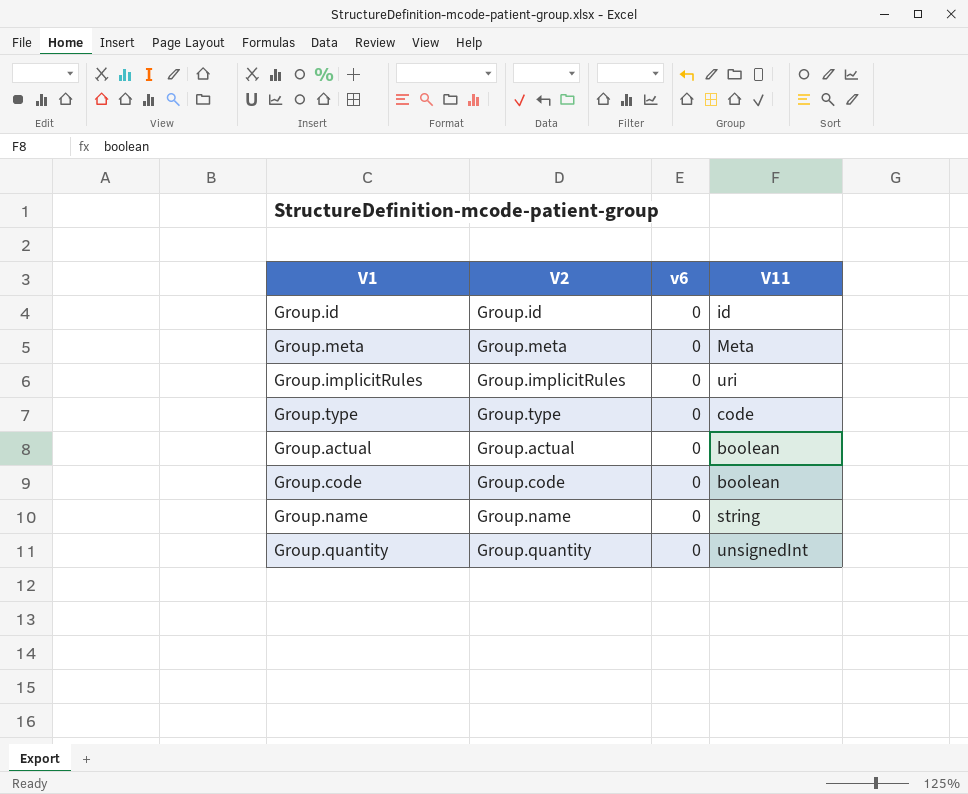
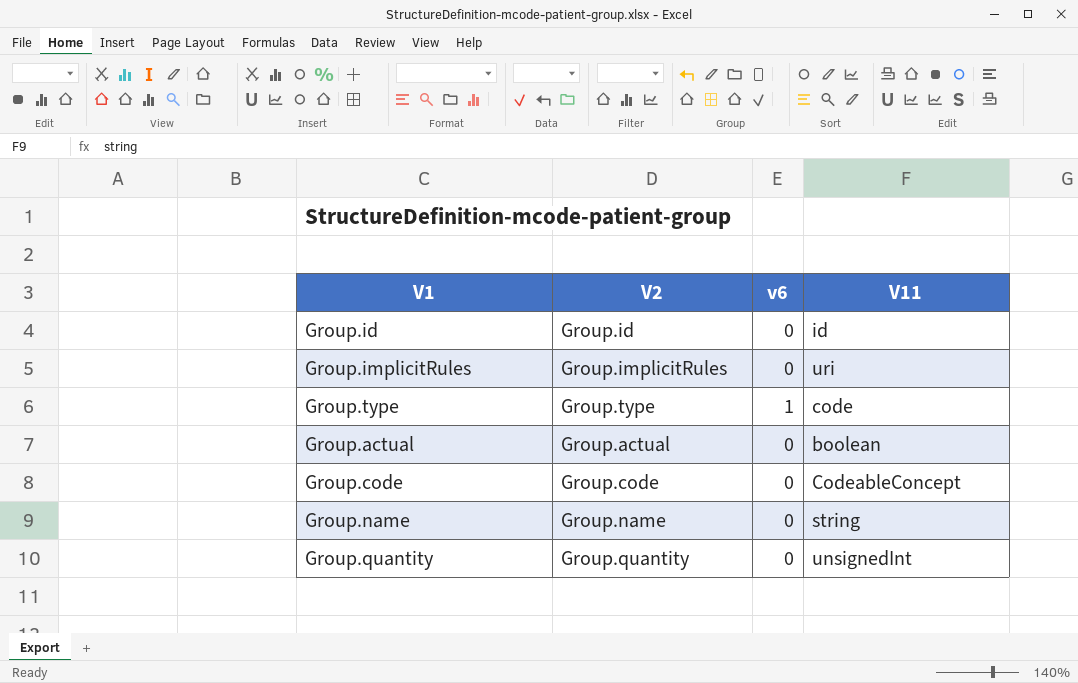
row Group.meta: Group.meta | 0 | Meta -> none
Group.type | v6: 0 -> 1
Group.code | V11: boolean -> CodeableConcept

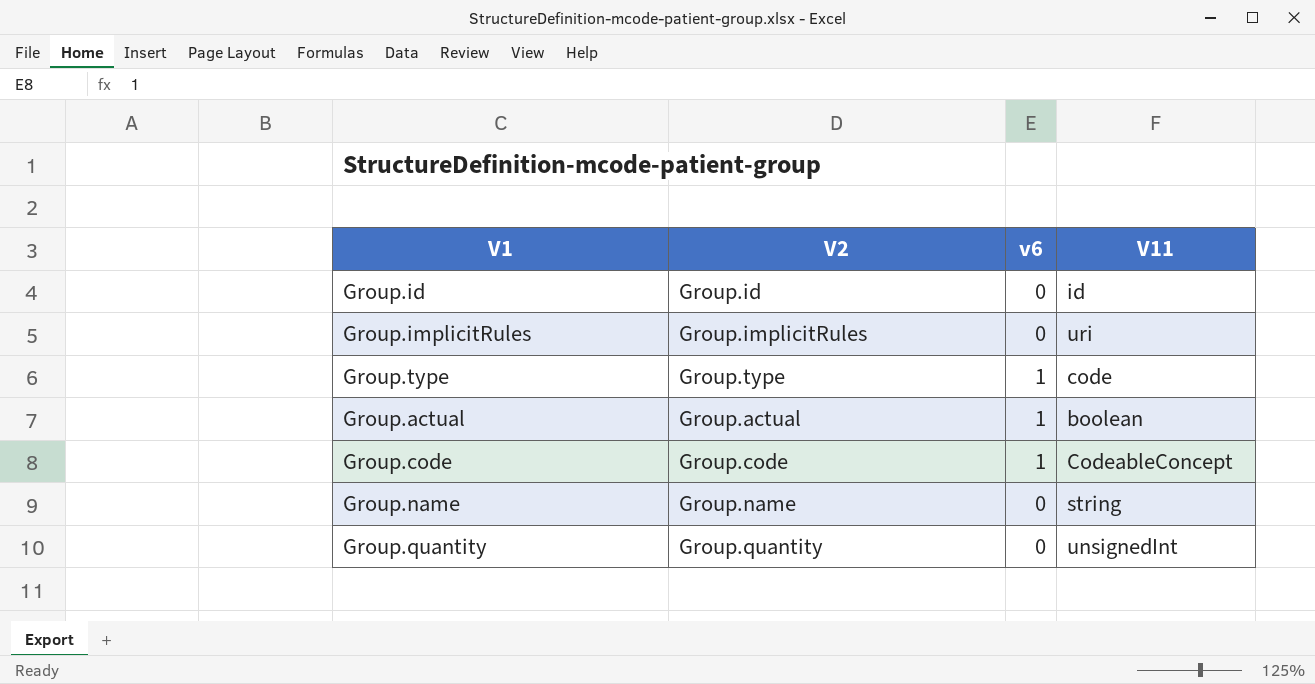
Group.actual | v6: 0 -> 1
Group.code | v6: 0 -> 1

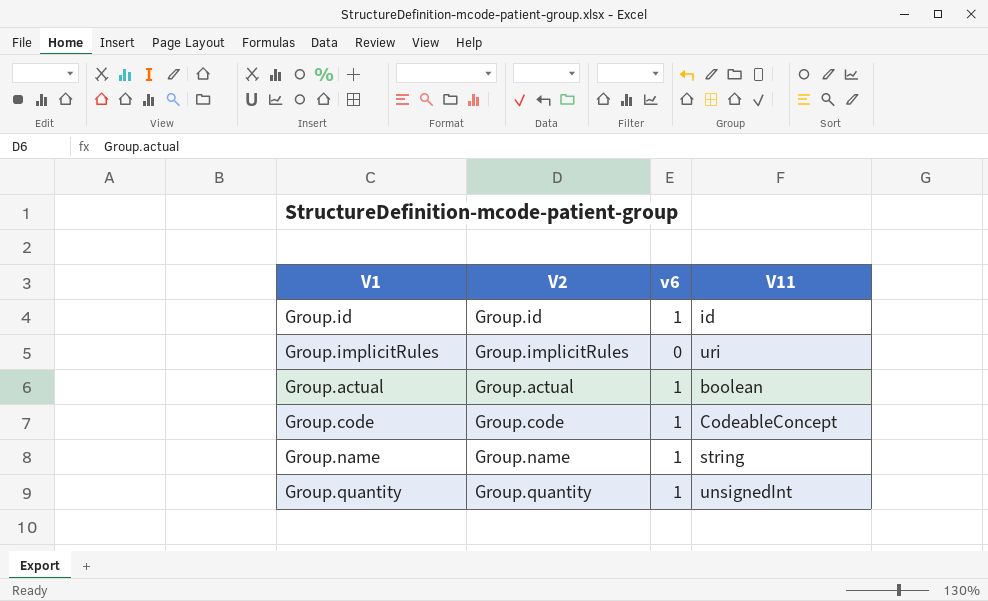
row Group.type: Group.type | 1 | code -> none
Group.id | v6: 0 -> 1
Group.name | v6: 0 -> 1
Group.quantity | v6: 0 -> 1

